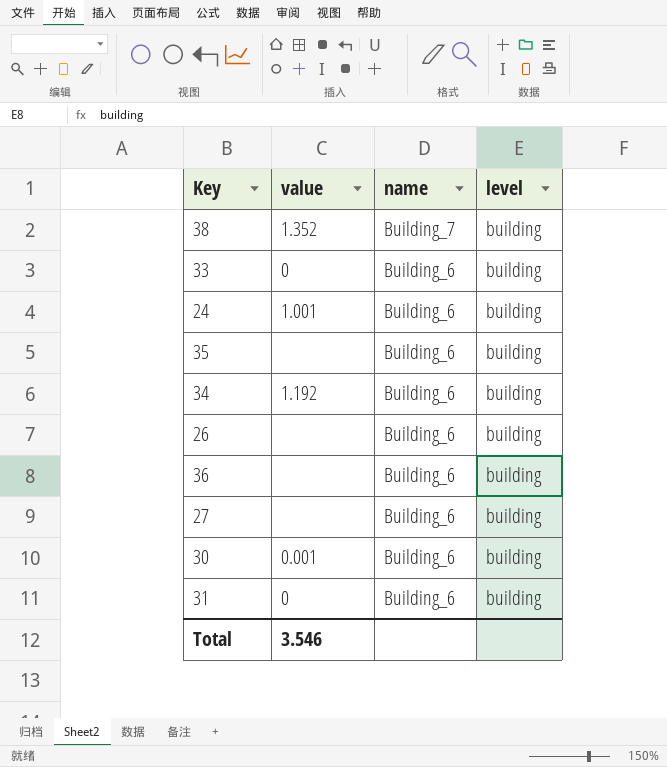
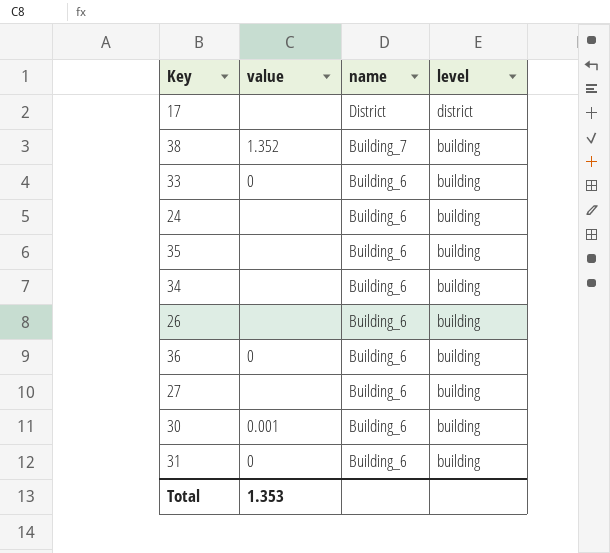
row 17: none -> none | District | district
24 | value: 1.001 -> none
34 | value: 1.192 -> none
36 | value: none -> 0
Total | value: 3.546 -> 1.353

